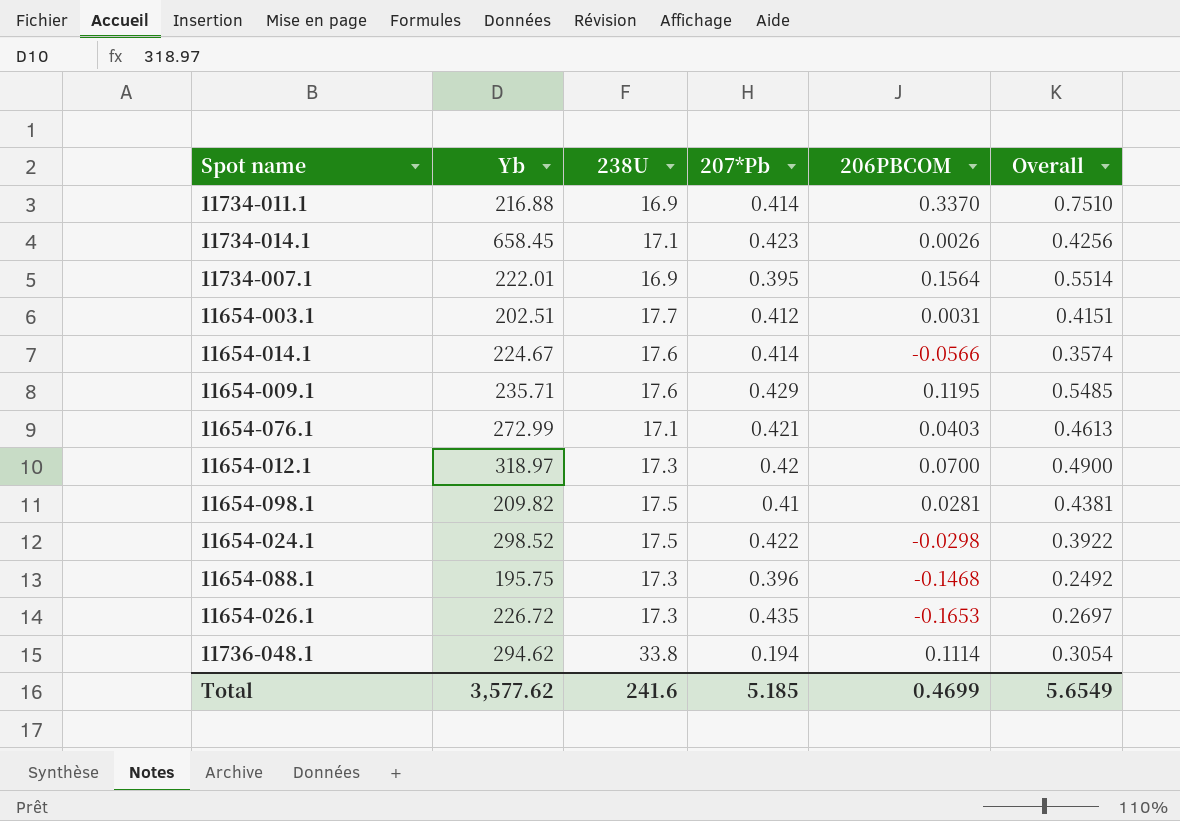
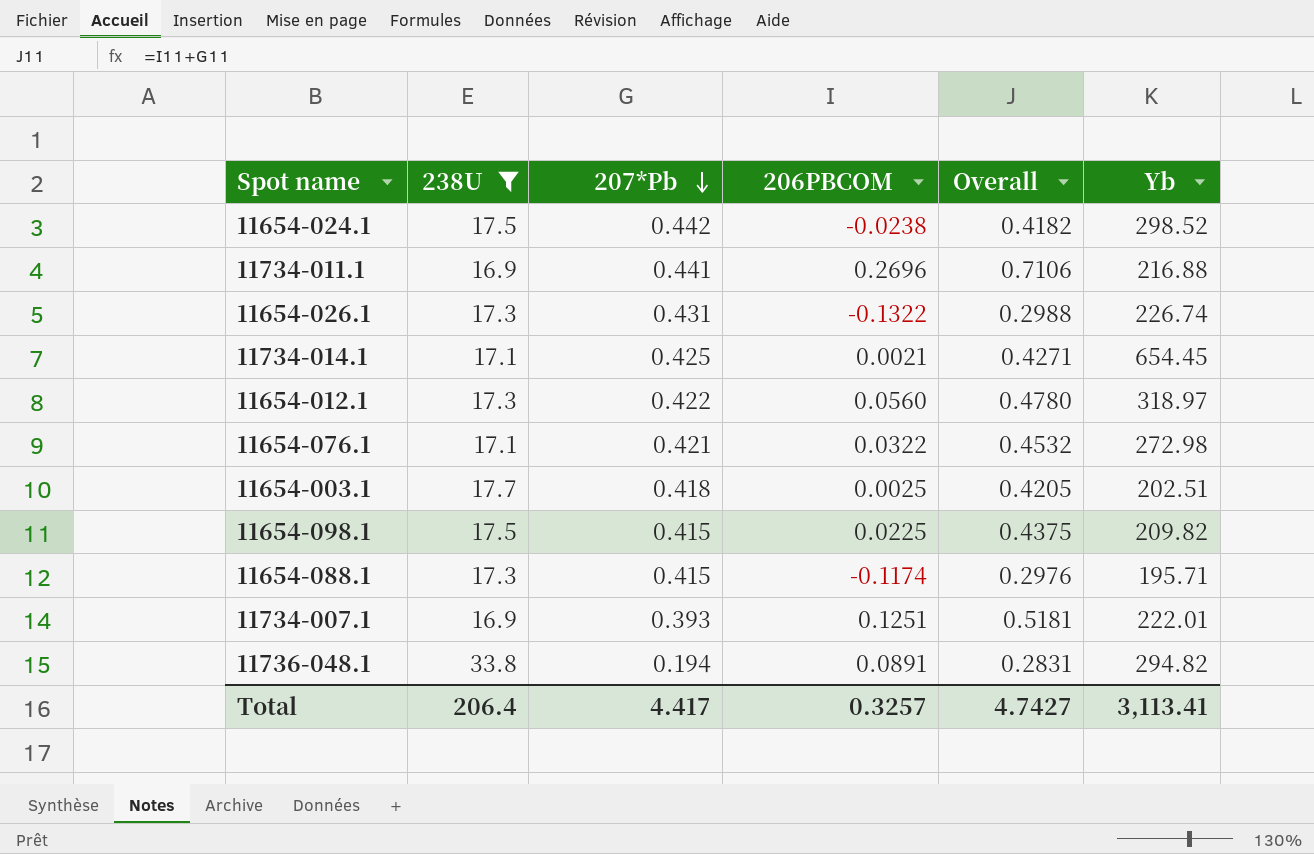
filter: none -> 238U != 17.6
row order: none -> 207*Pb descending
column Yb | position: 2 -> 6
11654-024.1 | 207*Pb: 0.422 -> 0.442
11654-024.1 | 206PBCOM: -0.0298 -> -0.0238
11654-024.1 | Overall: 0.3922 -> 0.4182
11734-011.1 | 207*Pb: 0.414 -> 0.441
11734-011.1 | 206PBCOM: 0.3370 -> 0.2696
11734-011.1 | Overall: 0.7510 -> 0.7106
11654-026.1 | 207*Pb: 0.435 -> 0.431
11654-026.1 | 206PBCOM: -0.1653 -> -0.1322
11654-026.1 | Overall: 0.2697 -> 0.2988
11654-026.1 | Yb: 226.72 -> 226.74
11734-014.1 | 207*Pb: 0.423 -> 0.425
11734-014.1 | 206PBCOM: 0.0026 -> 0.0021
11734-014.1 | Overall: 0.4256 -> 0.4271
11734-014.1 | Yb: 658.45 -> 654.45
11654-012.1 | 207*Pb: 0.42 -> 0.422
11654-012.1 | 206PBCOM: 0.0700 -> 0.0560
11654-012.1 | Overall: 0.4900 -> 0.4780
11654-076.1 | 206PBCOM: 0.0403 -> 0.0322
11654-076.1 | Overall: 0.4613 -> 0.4532
11654-076.1 | Yb: 272.99 -> 272.98
11654-003.1 | 207*Pb: 0.412 -> 0.418
11654-003.1 | 206PBCOM: 0.0031 -> 0.0025
11654-003.1 | Overall: 0.4151 -> 0.4205
11654-098.1 | 207*Pb: 0.41 -> 0.415
11654-098.1 | 206PBCOM: 0.0281 -> 0.0225
11654-098.1 | Overall: 0.4381 -> 0.4375
11654-088.1 | 207*Pb: 0.396 -> 0.415
11654-088.1 | 206PBCOM: -0.1468 -> -0.1174
11654-088.1 | Overall: 0.2492 -> 0.2976
11654-088.1 | Yb: 195.75 -> 195.71
11734-007.1 | 207*Pb: 0.395 -> 0.393
11734-007.1 | 206PBCOM: 0.1564 -> 0.1251
11734-007.1 | Overall: 0.5514 -> 0.5181
11736-048.1 | 206PBCOM: 0.1114 -> 0.0891
11736-048.1 | Overall: 0.3054 -> 0.2831
11736-048.1 | Yb: 294.62 -> 294.82
Total | 238U: 241.6 -> 206.4
Total | 207*Pb: 5.185 -> 4.417
Total | 206PBCOM: 0.4699 -> 0.3257
Total | Overall: 5.6549 -> 4.7427
Total | Yb: 3,577.62 -> 3,113.41

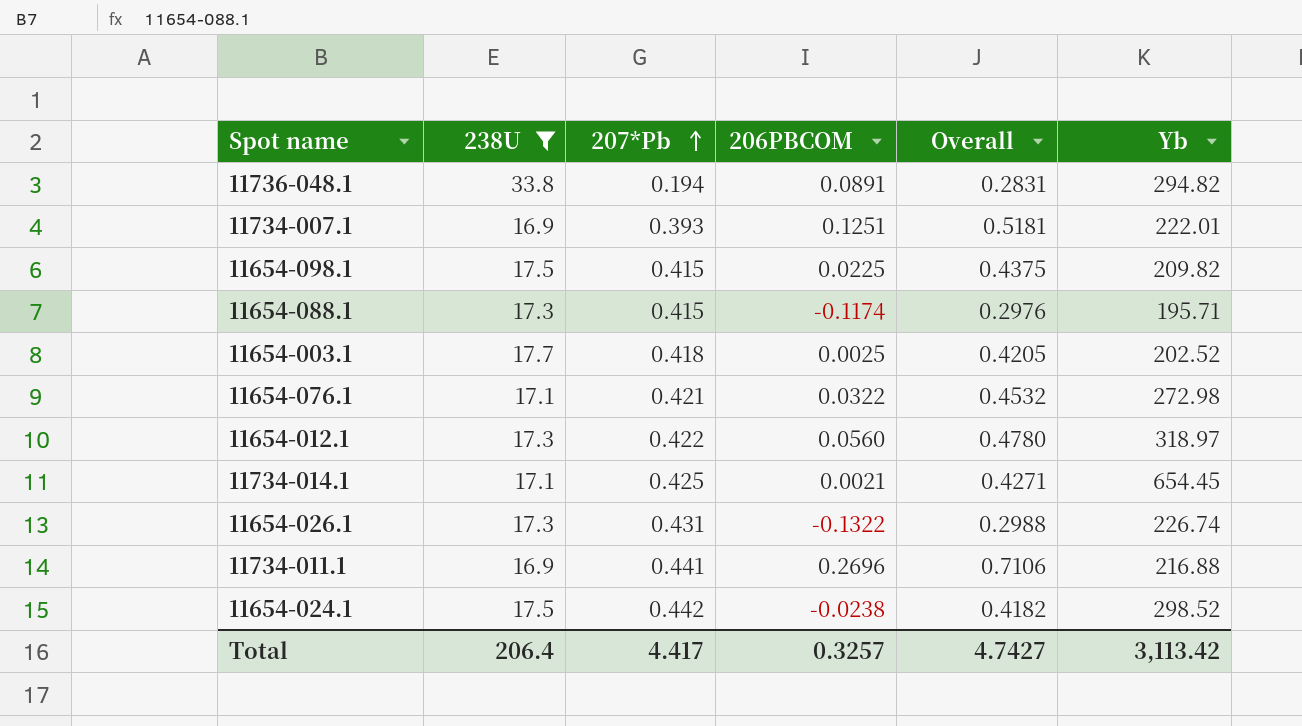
row order: 207*Pb descending -> 207*Pb ascending
11654-003.1 | Yb: 202.51 -> 202.52
Total | Yb: 3,113.41 -> 3,113.42

